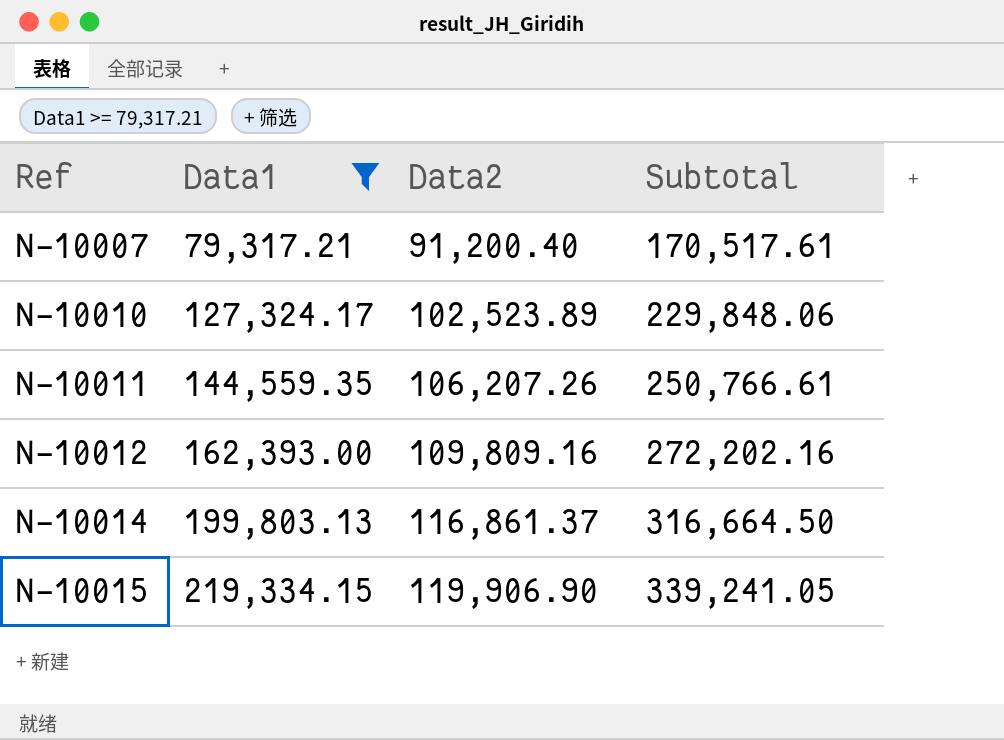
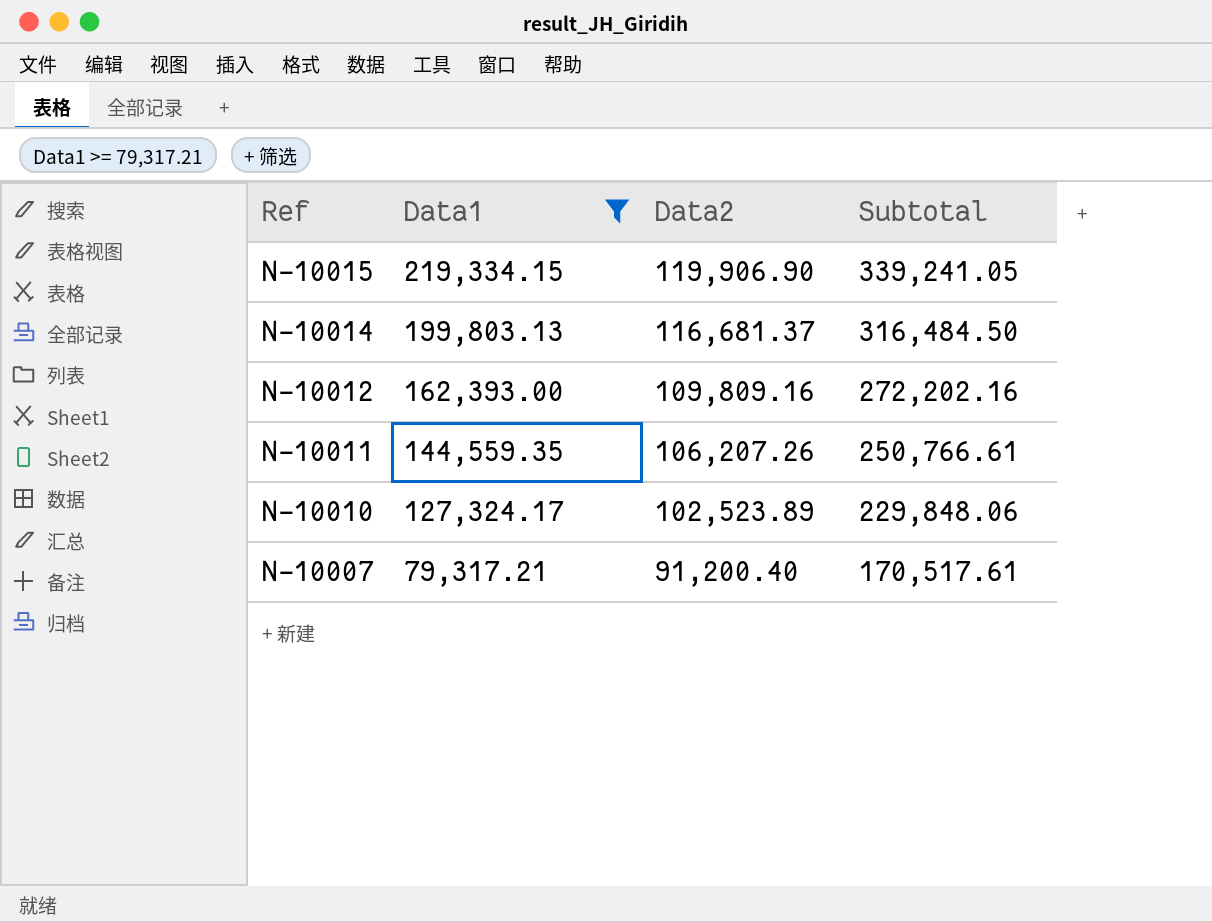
row order: Ref ascending -> Ref descending
N-10014 | Data2: 116,861.37 -> 116,681.37
N-10014 | Subtotal: 316,664.50 -> 316,484.50

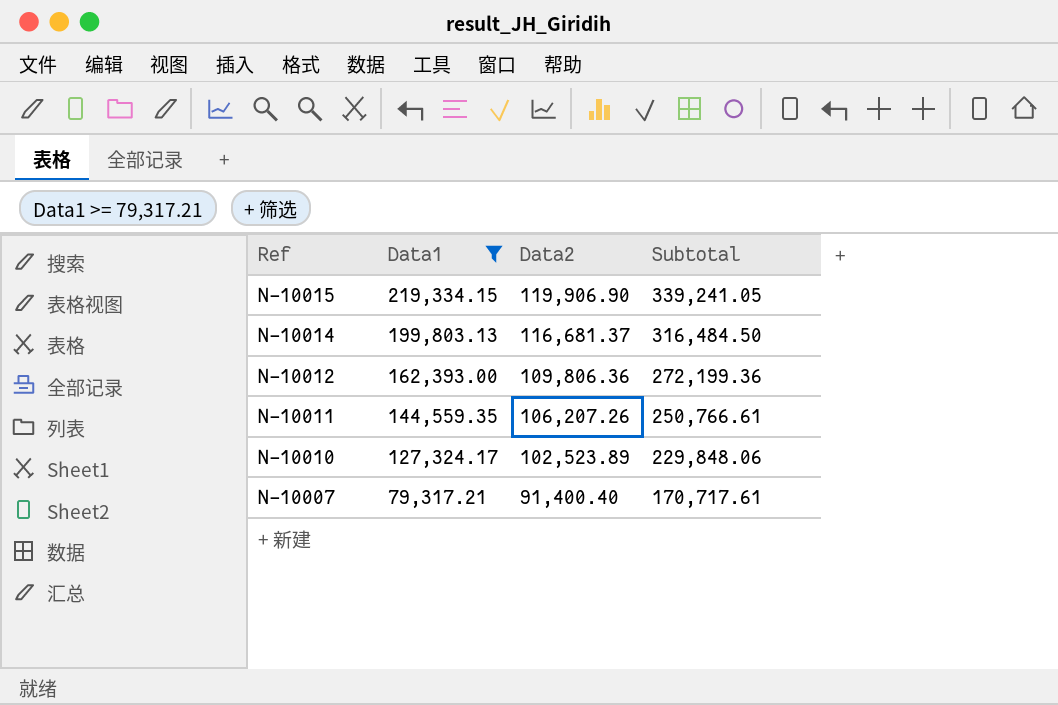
N-10012 | Data2: 109,809.16 -> 109,806.36
N-10012 | Subtotal: 272,202.16 -> 272,199.36
N-10007 | Data2: 91,200.40 -> 91,400.40
N-10007 | Subtotal: 170,517.61 -> 170,717.61

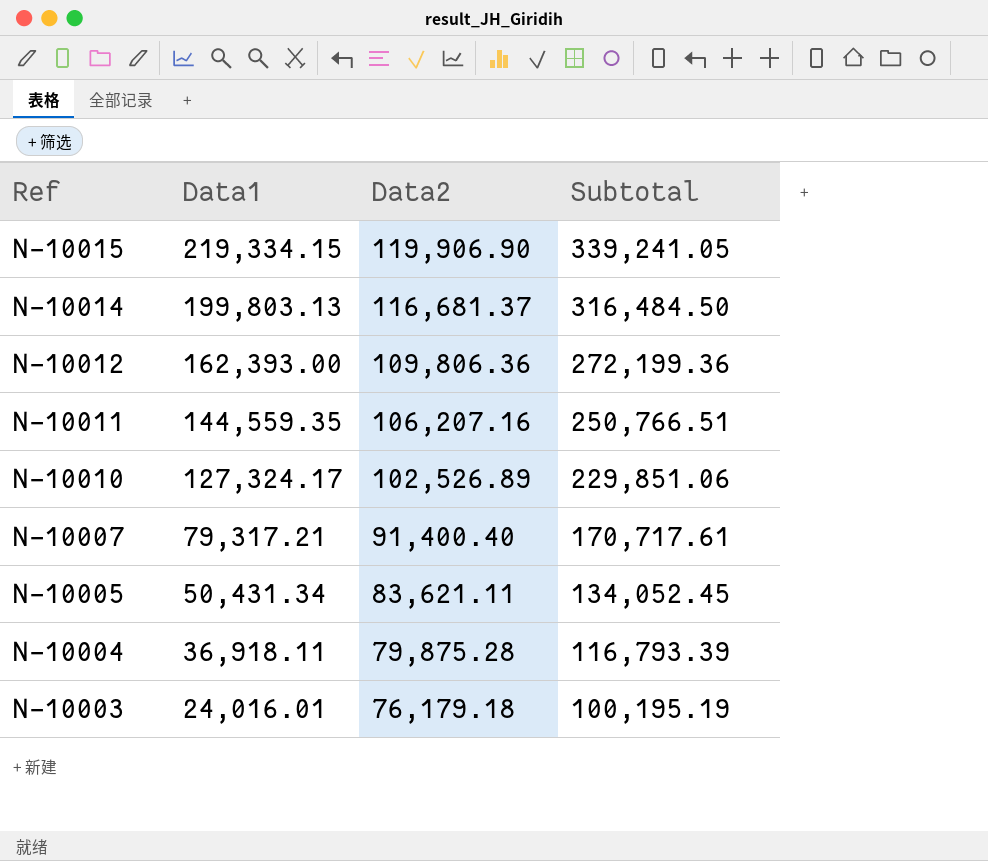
filter: Data1 >= 79,317.21 -> none
N-10011 | Data2: 106,207.26 -> 106,207.16
N-10011 | Subtotal: 250,766.61 -> 250,766.51
N-10010 | Data2: 102,523.89 -> 102,526.89
N-10010 | Subtotal: 229,848.06 -> 229,851.06

